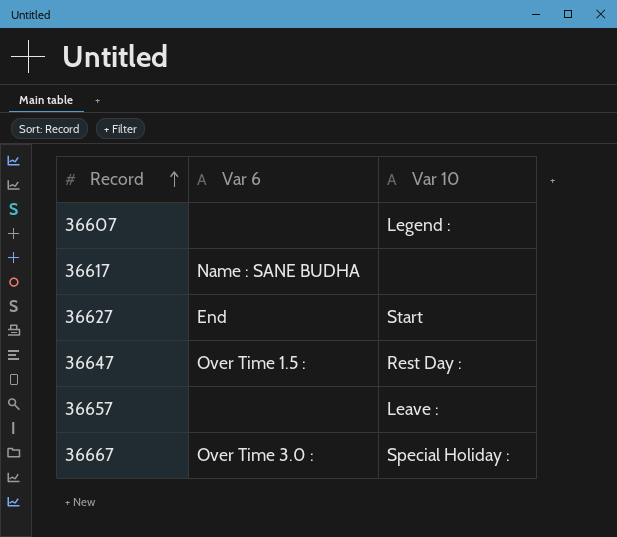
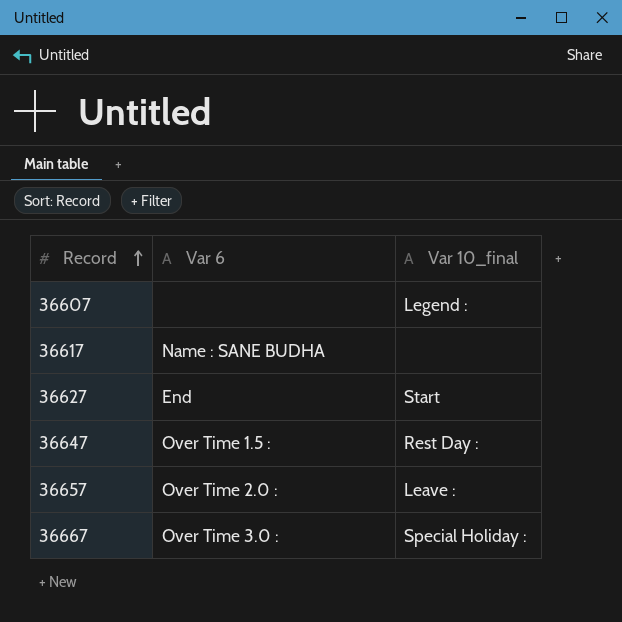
column name: Var 10 -> Var 10_final
36657 | Var 6: none -> Over Time 2.0 :

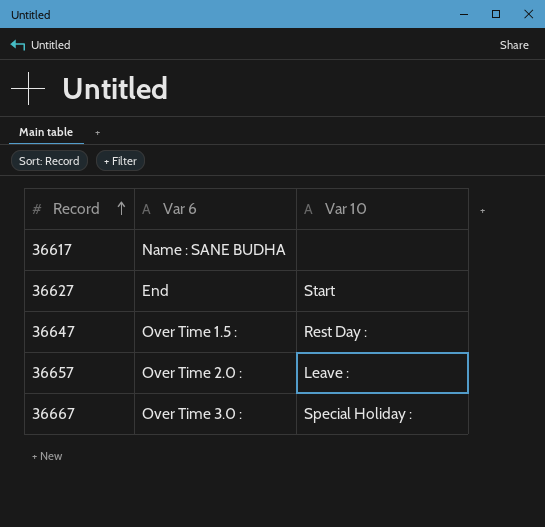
column name: Var 10_final -> Var 10
row 36607: none | Legend : -> none

